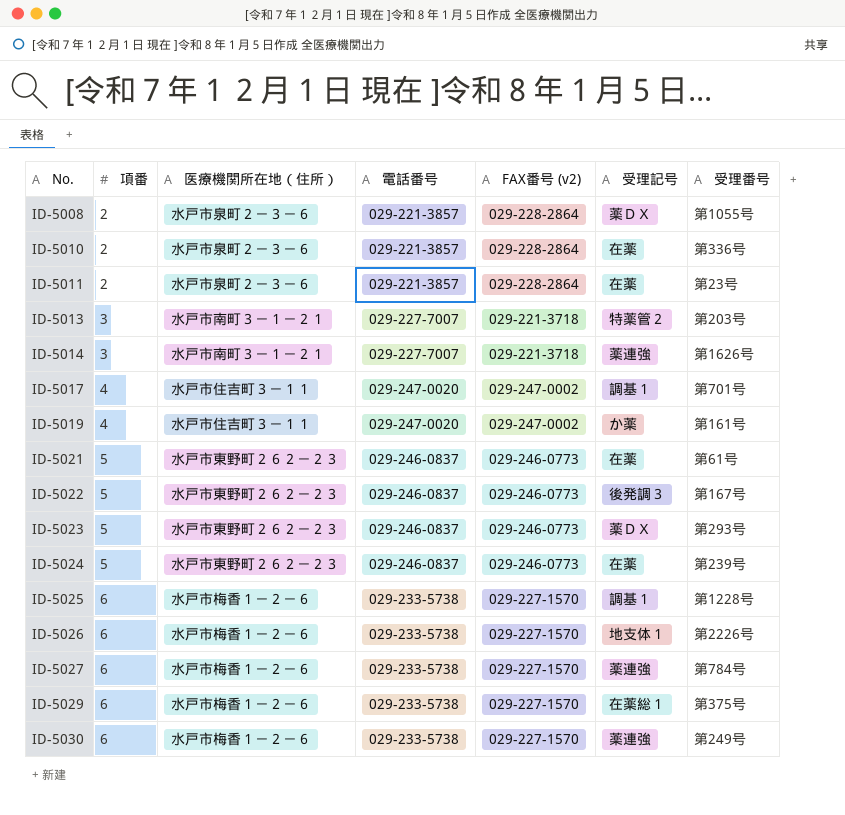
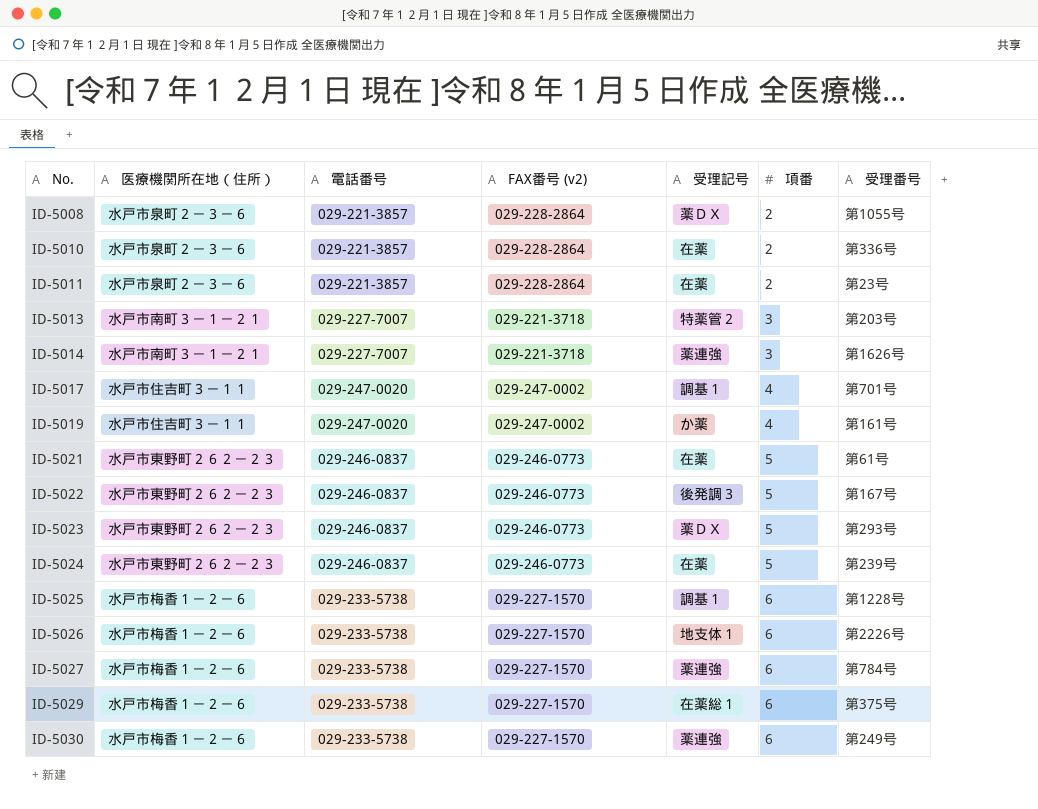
column 項番 | position: 2 -> 6

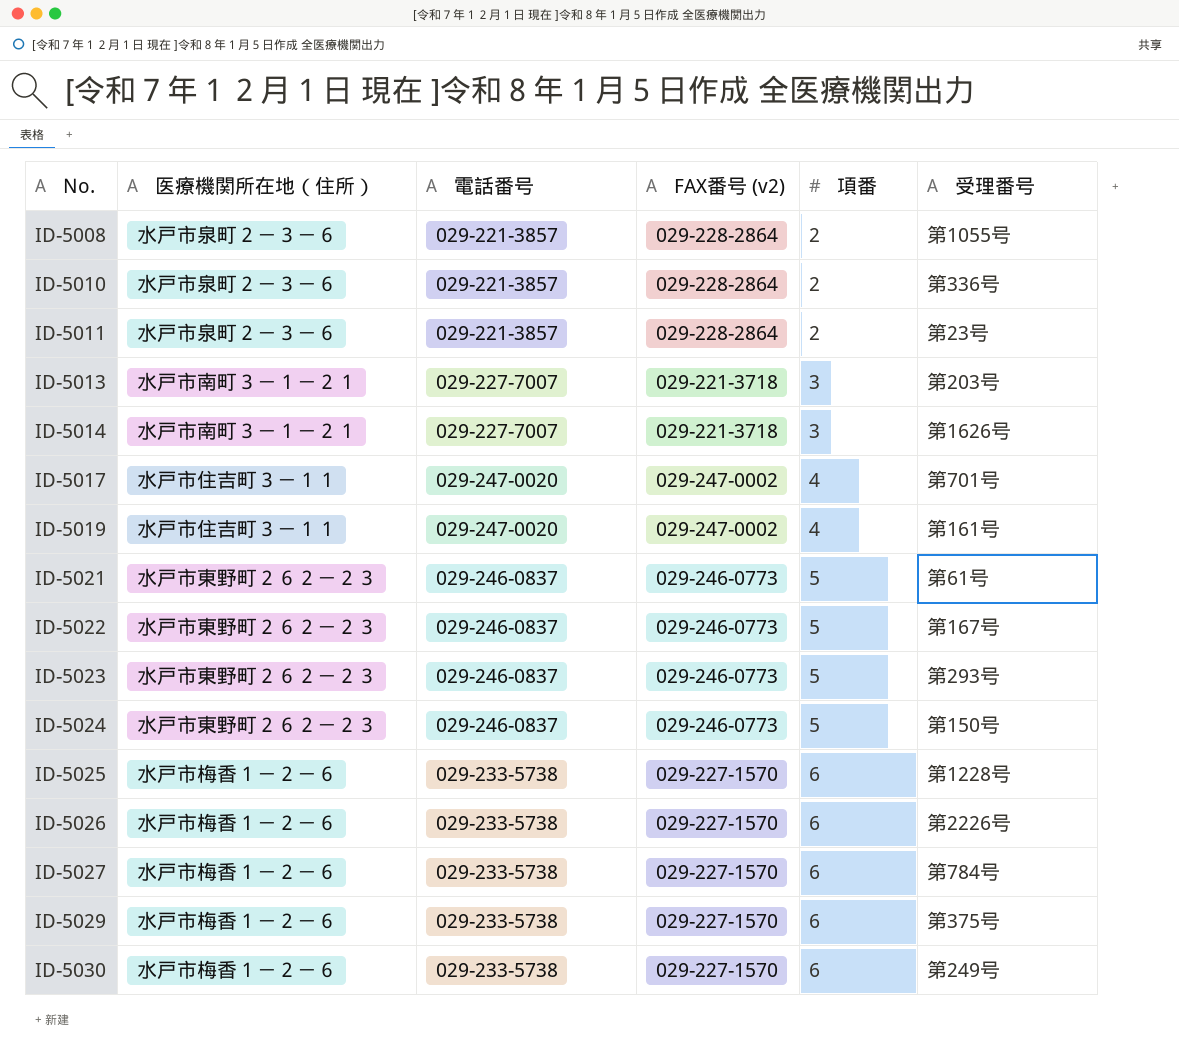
column 受理記号 | position: 5 -> none
ID-5024 | 受理番号: 第239号 -> 第150号

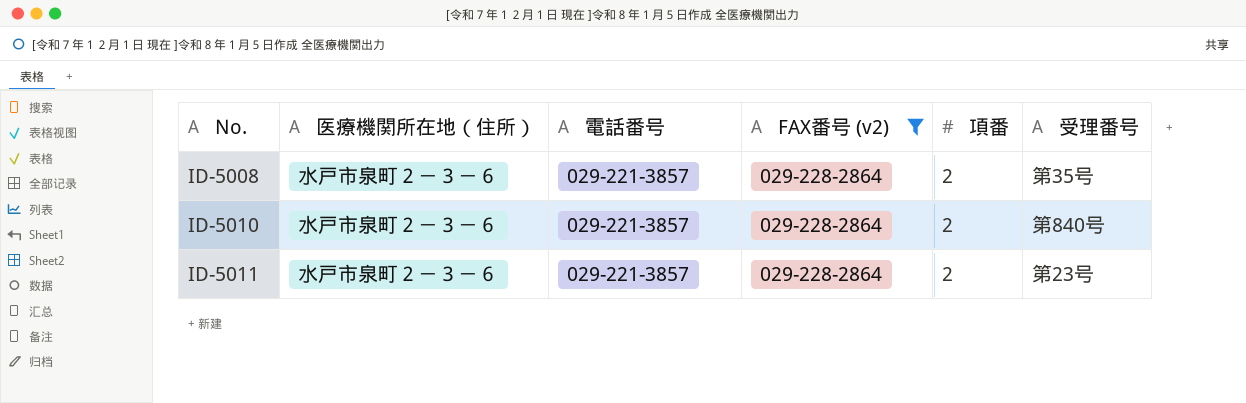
filter: none -> FAX番号 (v2) = 029-228-2864
ID-5008 | 受理番号: 第1055号 -> 第35号
ID-5010 | 受理番号: 第336号 -> 第840号

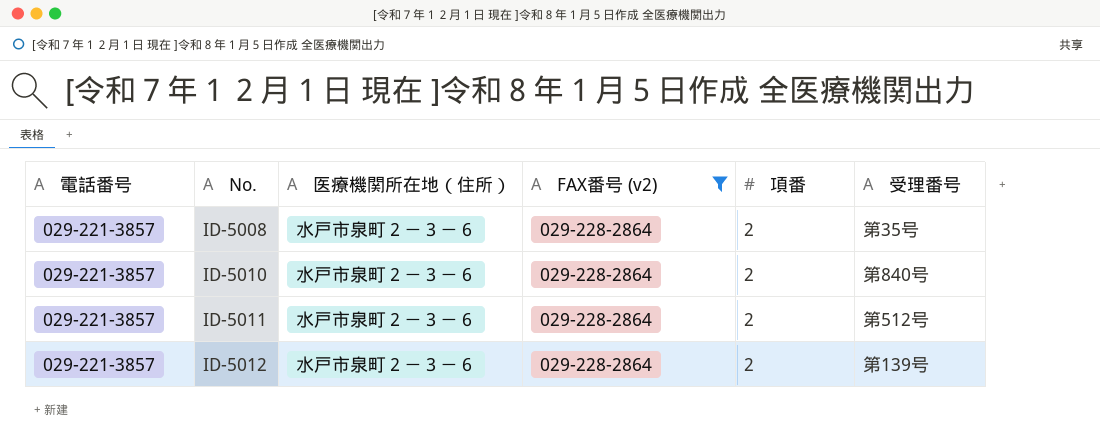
column 電話番号 | position: 3 -> 1
ID-5011 | 受理番号: 第23号 -> 第512号
row ID-5012: none -> 029-221-3857 | 水戸市泉町２－３－６ | 029-228-2864 | 2 | 第139号

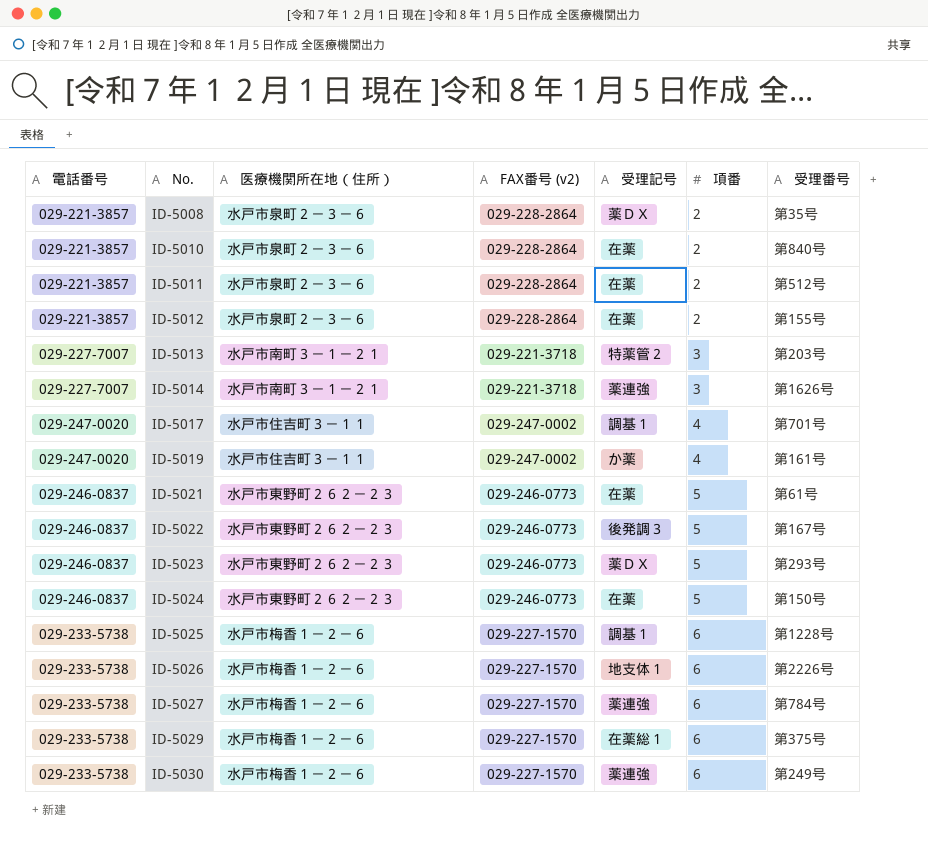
filter: FAX番号 (v2) = 029-228-2864 -> none
column 受理記号 | position: none -> 5
ID-5012 | 受理番号: 第139号 -> 第155号

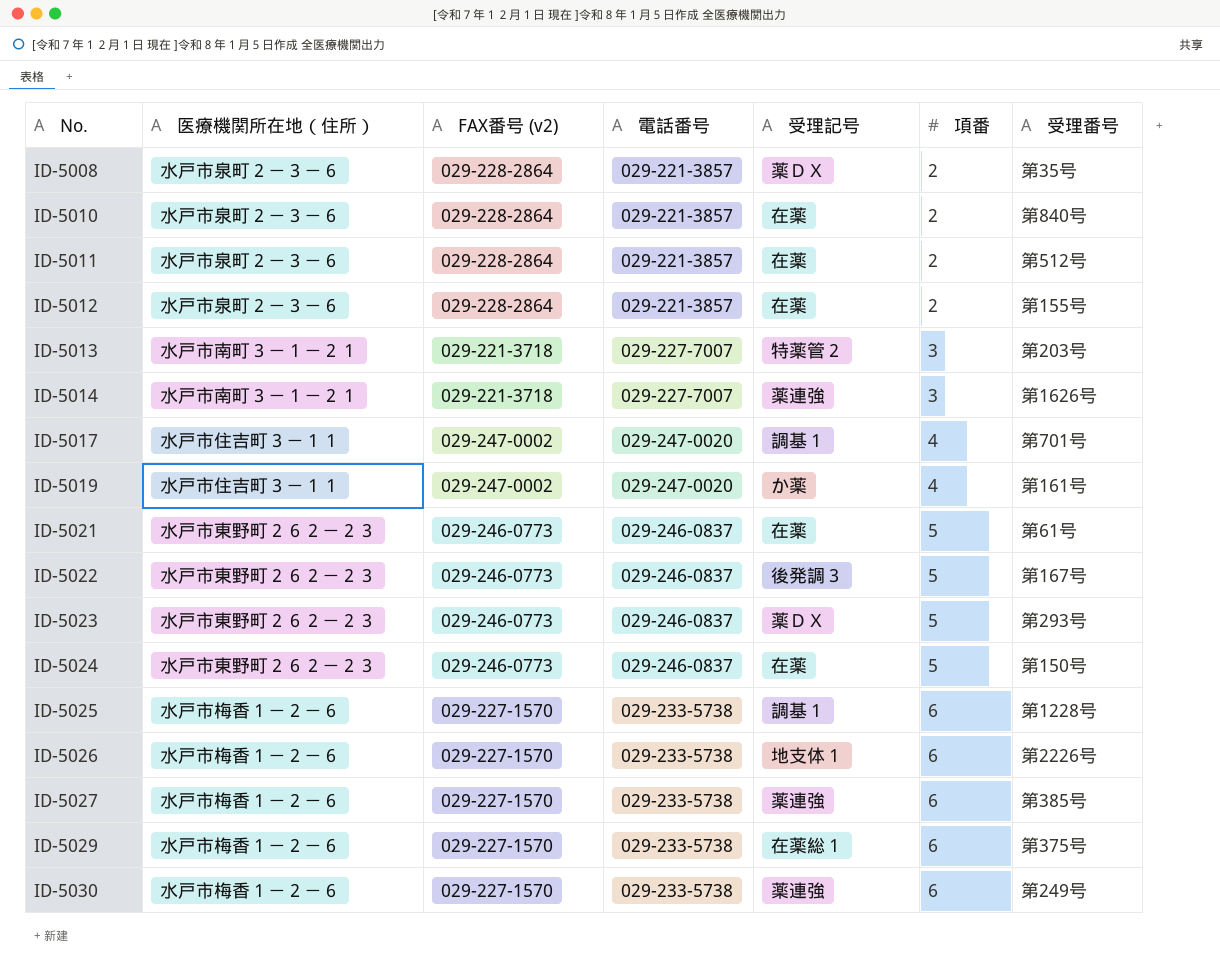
column 電話番号 | position: 1 -> 4
ID-5027 | 受理番号: 第784号 -> 第385号

